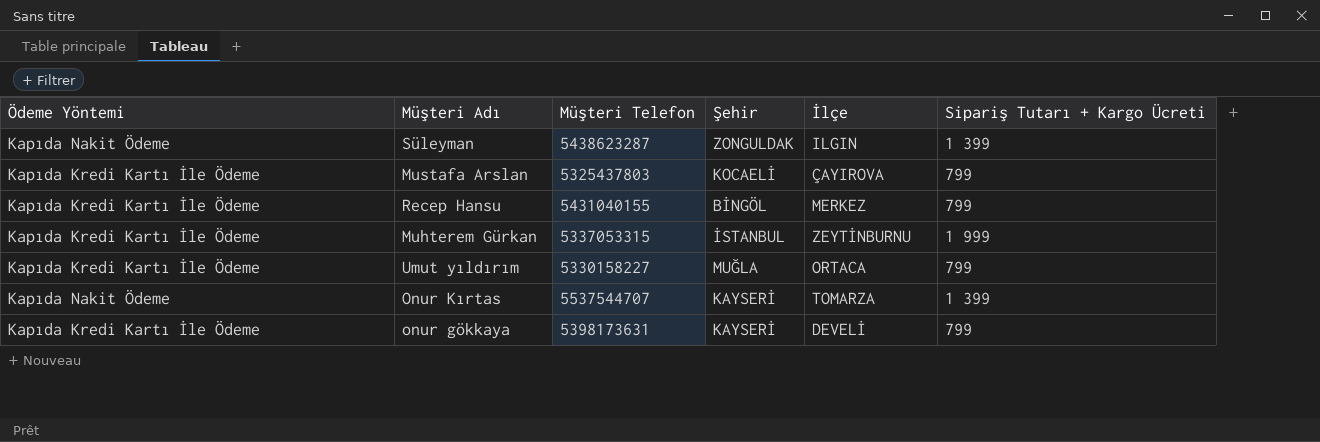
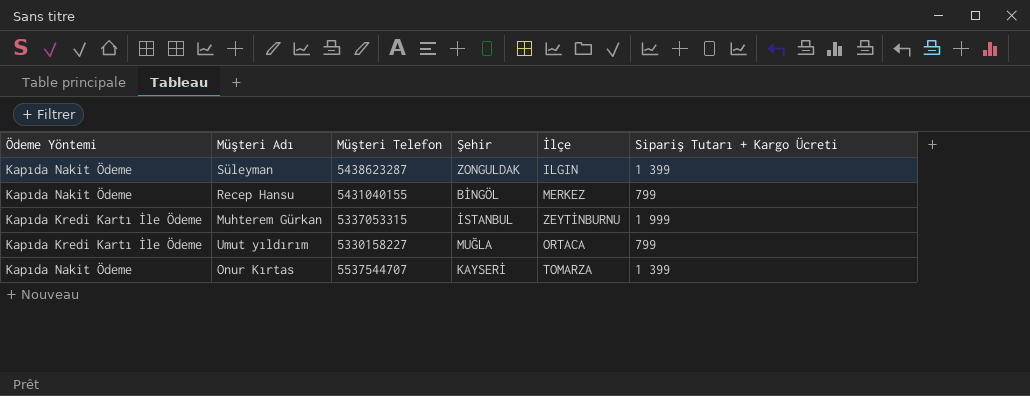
row Mustafa Arslan: Kapıda Kredi Kartı İle Ödeme | 5325437803 | KOCAELİ | ÇAYIROVA | 799 -> none
row onur gökkaya: Kapıda Kredi Kartı İle Ödeme | 5398173631 | KAYSERİ | DEVELİ | 799 -> none
Recep Hansu | Ödeme Yöntemi: Kapıda Kredi Kartı İle Ödeme -> Kapıda Nakit Ödeme

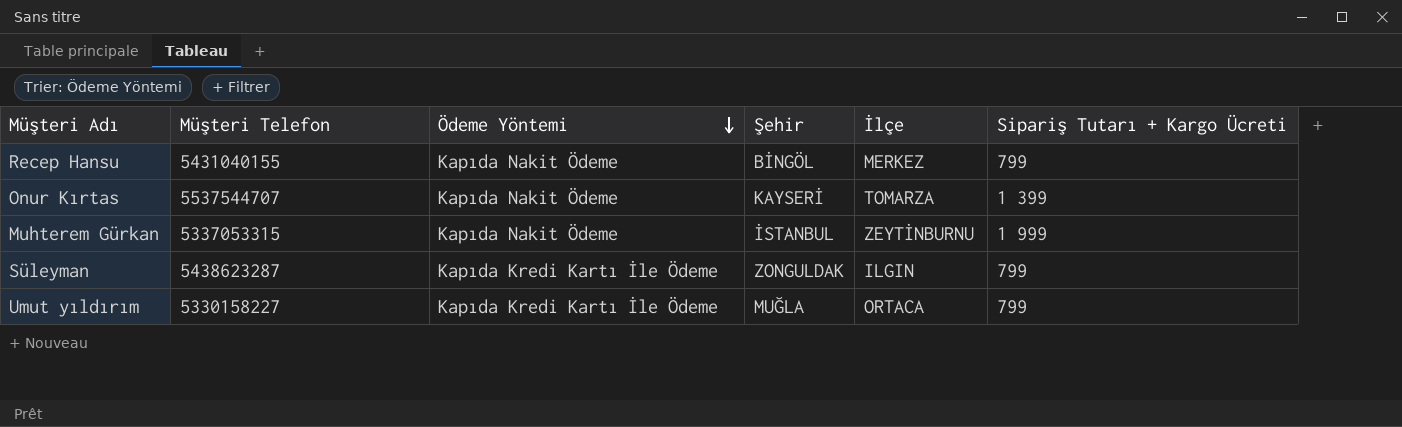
row order: none -> Ödeme Yöntemi descending
column Ödeme Yöntemi | position: 1 -> 3
Muhterem Gürkan | Ödeme Yöntemi: Kapıda Kredi Kartı İle Ödeme -> Kapıda Nakit Ödeme
Süleyman | Ödeme Yöntemi: Kapıda Nakit Ödeme -> Kapıda Kredi Kartı İle Ödeme
Süleyman | Sipariş Tutarı + Kargo Ücreti: 1 399 -> 799

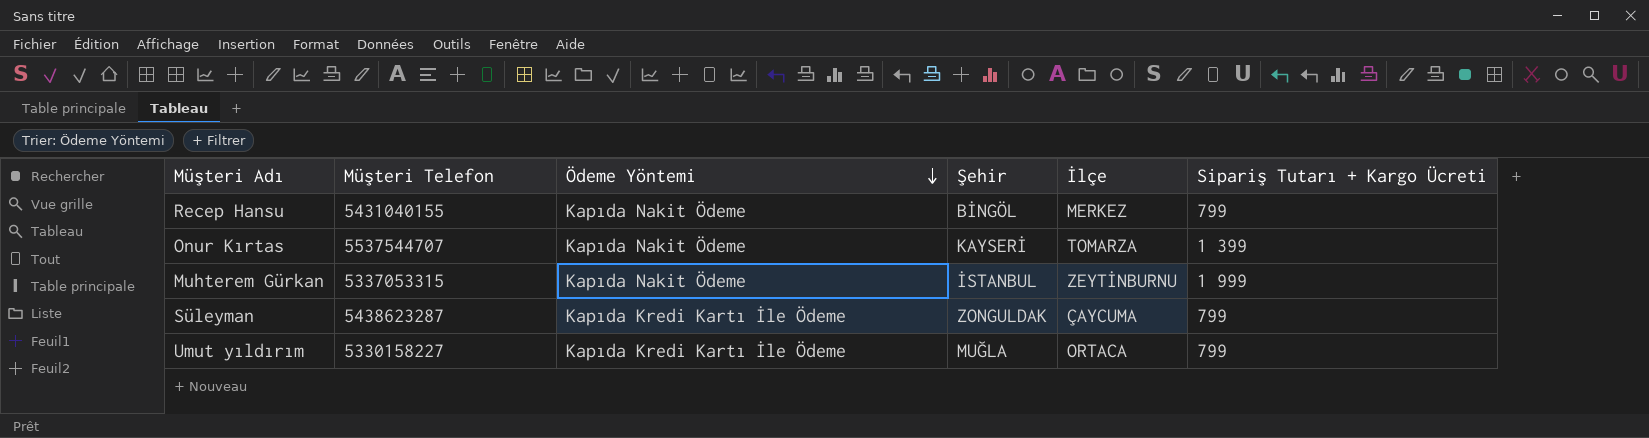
Süleyman | İlçe: ILGIN -> ÇAYCUMA

